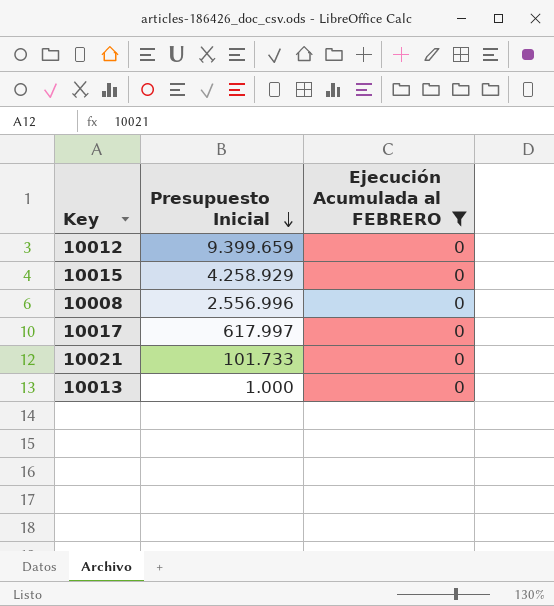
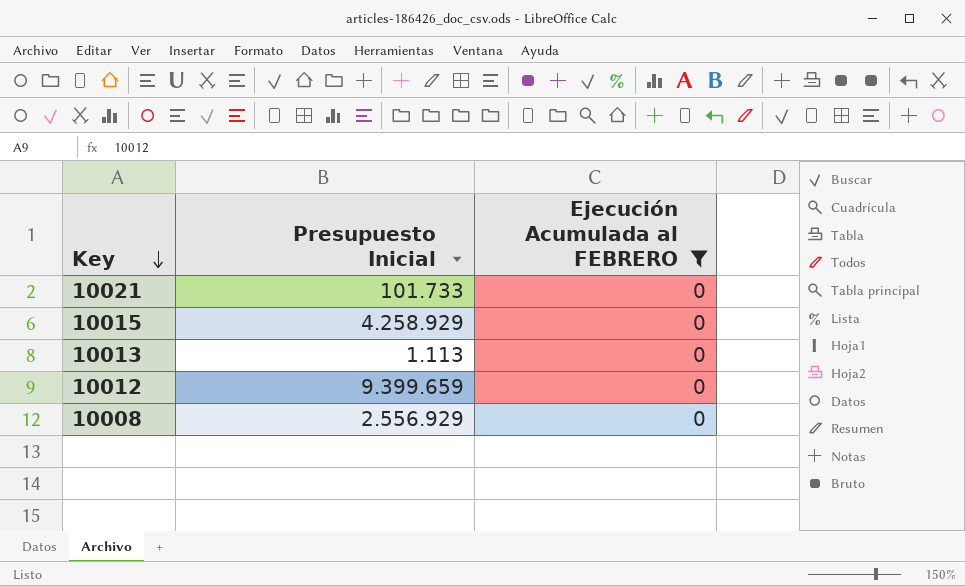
row order: Presupuesto Inicial descending -> Key descending
row 10017: 617.997 | 0 -> none
10013 | Presupuesto Inicial: 1.000 -> 1.113
10008 | Presupuesto Inicial: 2.556.996 -> 2.556.929

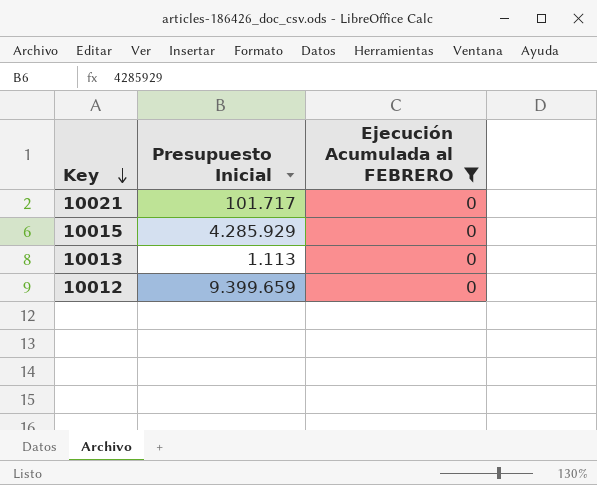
row 10008: 2.556.929 | 0 -> none
10021 | Presupuesto Inicial: 101.733 -> 101.717
10015 | Presupuesto Inicial: 4.258.929 -> 4.285.929

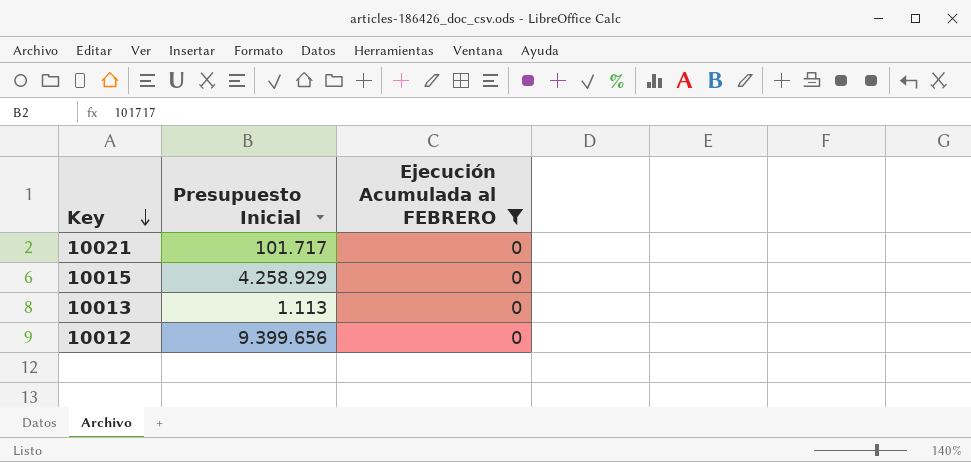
10015 | Presupuesto Inicial: 4.285.929 -> 4.258.929
10012 | Presupuesto Inicial: 9.399.659 -> 9.399.656

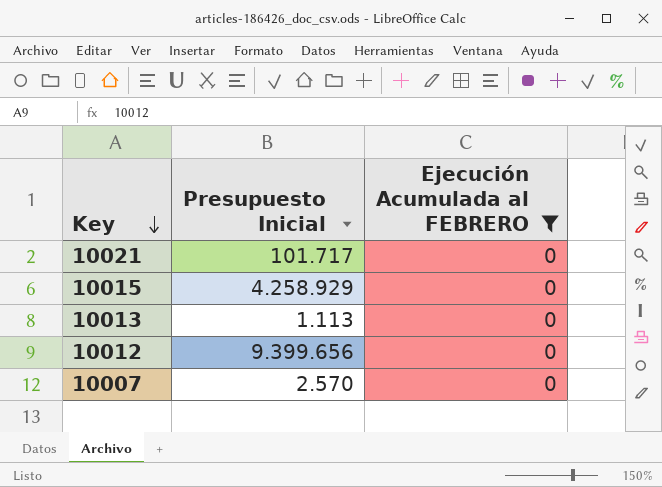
row 10007: none -> 2.570 | 0

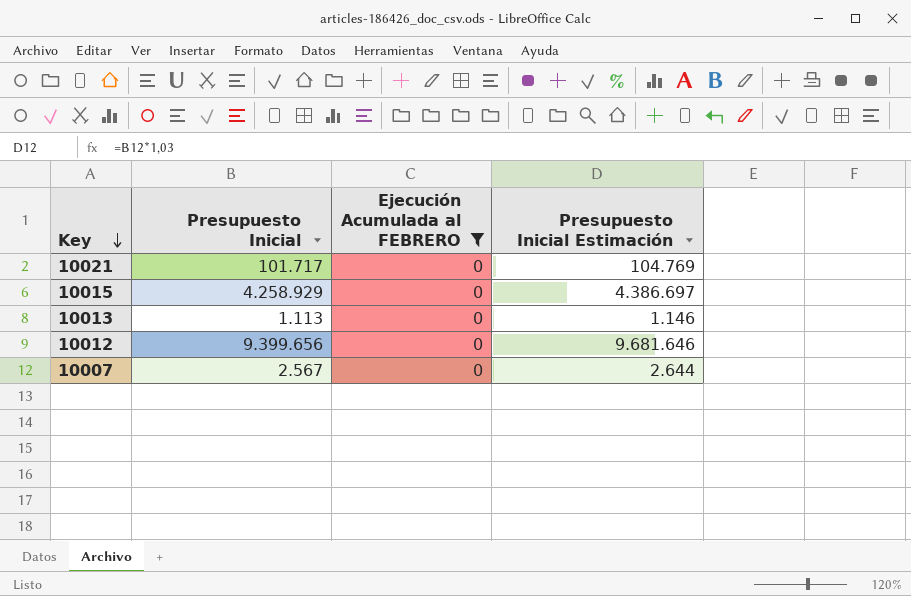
column Presupuesto Inicial Estimación | formula: none -> [Presupuesto Inicial] * 1,03
10007 | Presupuesto Inicial: 2.570 -> 2.567

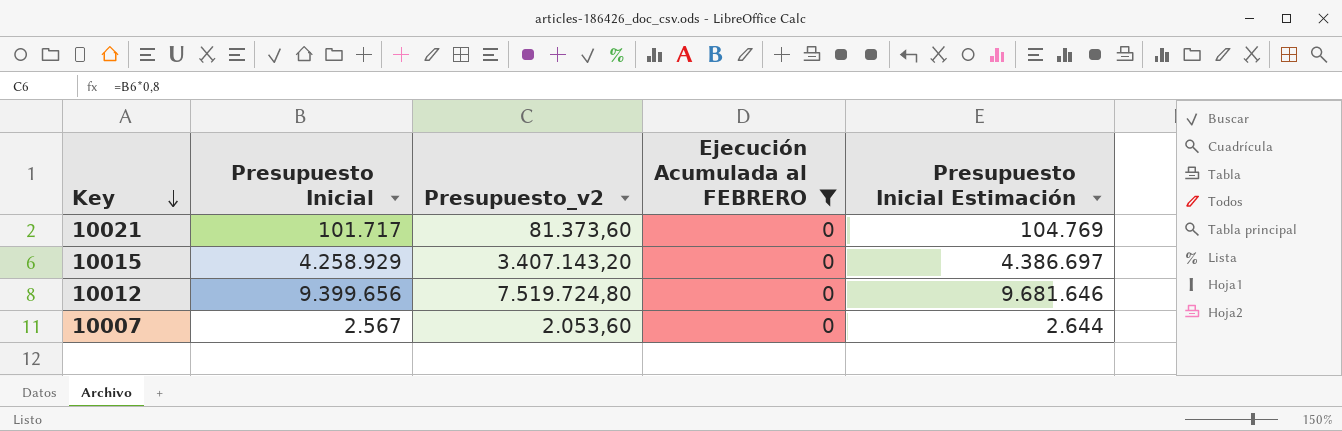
column Presupuesto_v2 | formula: none -> [Presupuesto Inicial] * 0,8
row 10013: 1.113 | 0 | 1.146 -> none

